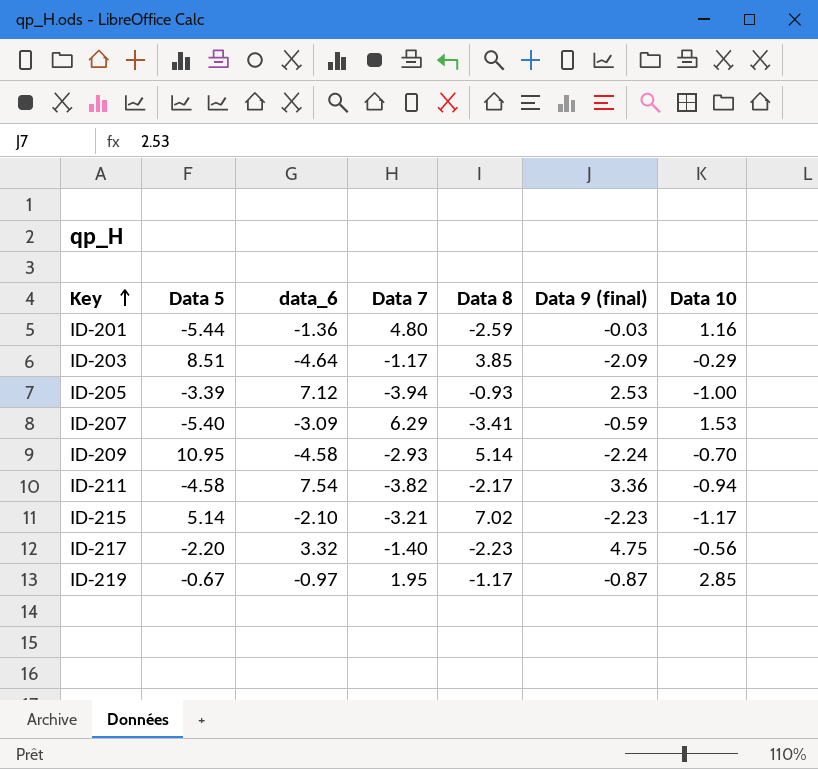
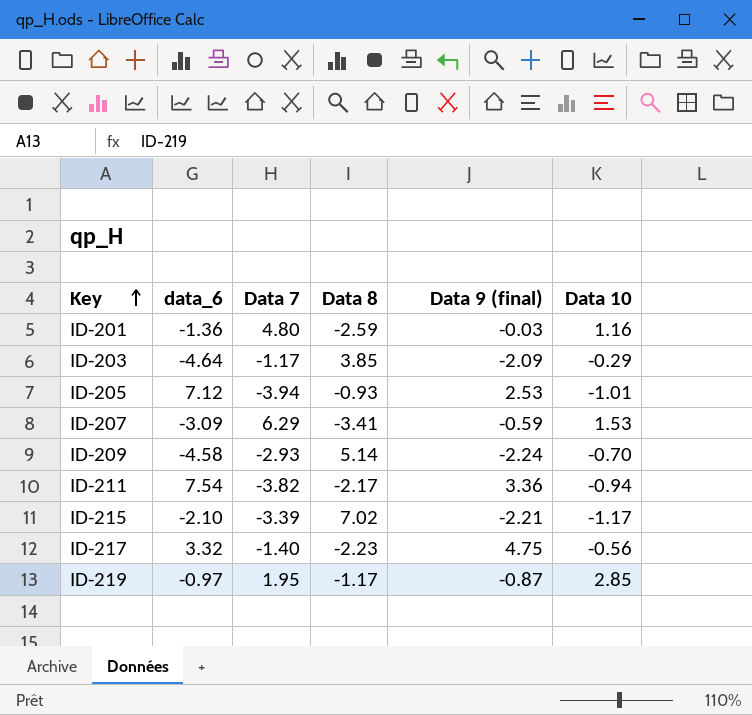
column Data 5 | position: 2 -> none
ID-205 | Data 10: -1.00 -> -1.01
ID-215 | Data 7: -3.21 -> -3.39
ID-215 | Data 9 (final): -2.23 -> -2.21

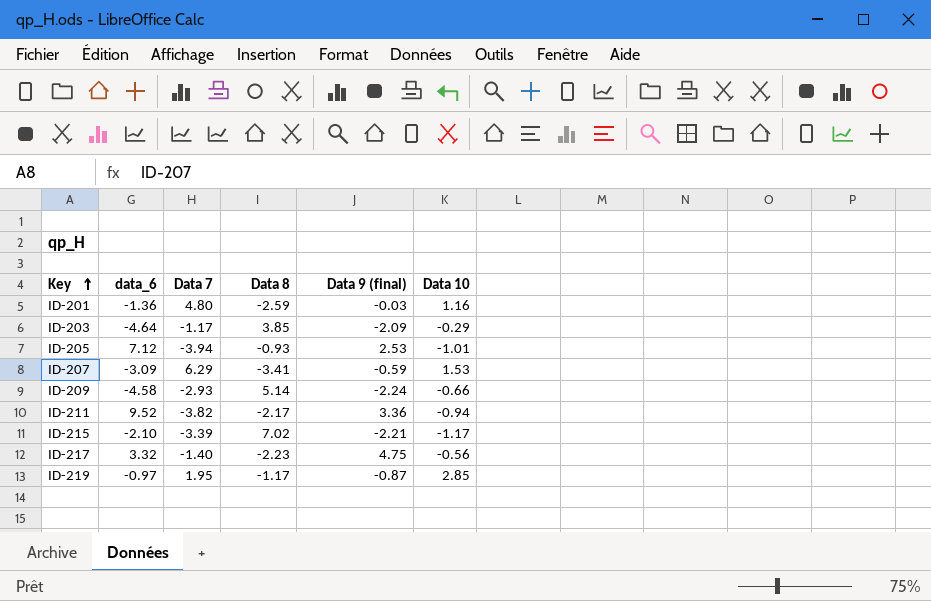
ID-209 | Data 10: -0.70 -> -0.66
ID-211 | data_6: 7.54 -> 9.52

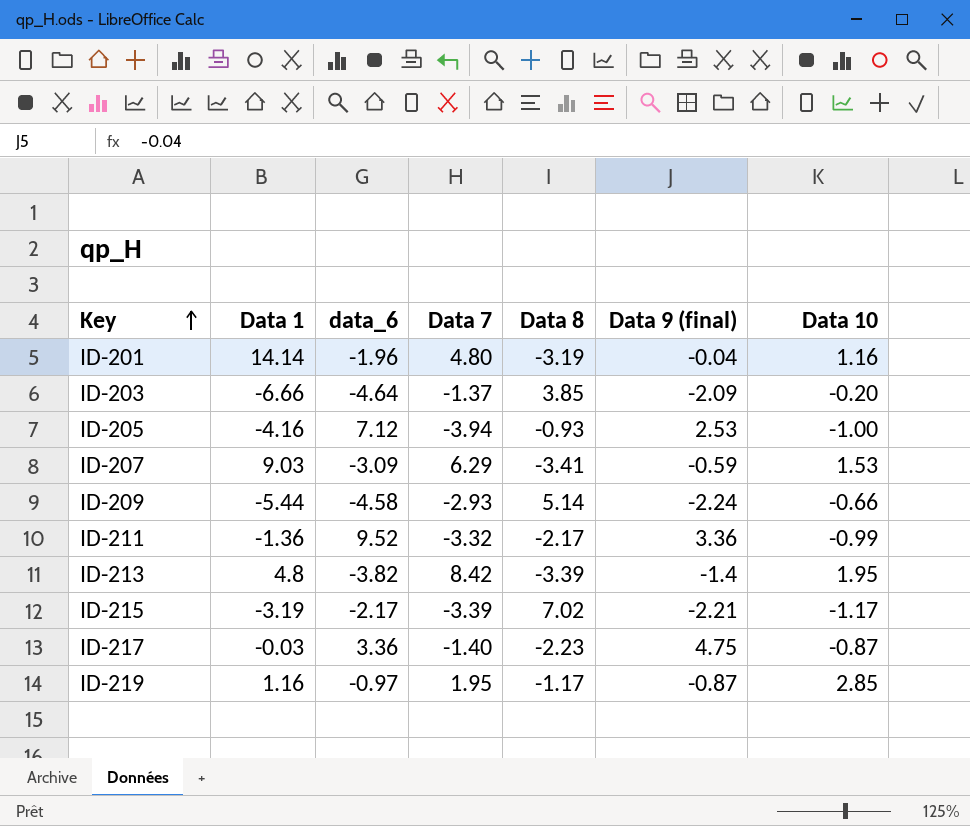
column Data 1 | position: none -> 2
ID-201 | data_6: -1.36 -> -1.96
ID-201 | Data 8: -2.59 -> -3.19
ID-201 | Data 9 (final): -0.03 -> -0.04
ID-203 | Data 7: -1.17 -> -1.37
ID-203 | Data 10: -0.29 -> -0.20
ID-205 | Data 10: -1.01 -> -1.00
ID-211 | Data 7: -3.82 -> -3.32
ID-211 | Data 10: -0.94 -> -0.99
row ID-213: none -> 4.8 | -3.82 | 8.42 | -3.39 | -1.4 | 1.95
ID-215 | data_6: -2.10 -> -2.17
ID-217 | data_6: 3.32 -> 3.36
ID-217 | Data 10: -0.56 -> -0.87

